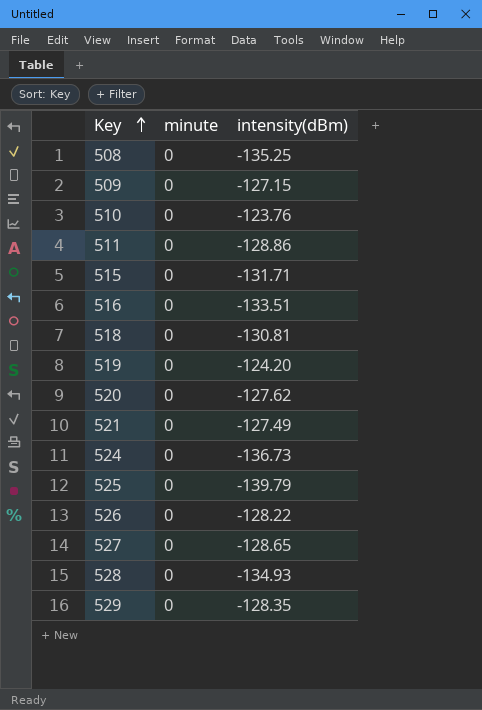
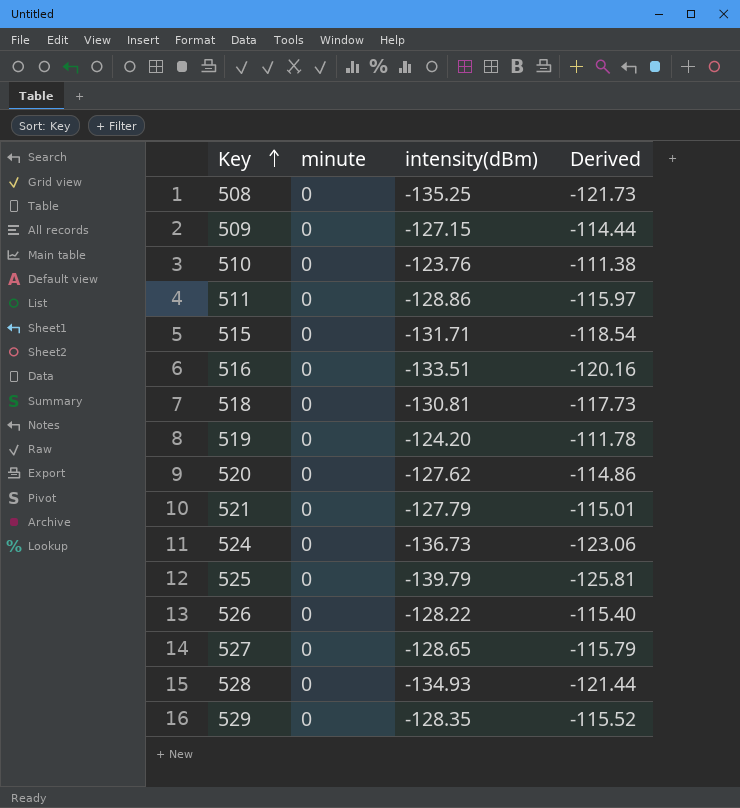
column Derived | formula: none -> [intensity(dBm)] * 0.9
521 | intensity(dBm): -127.49 -> -127.79

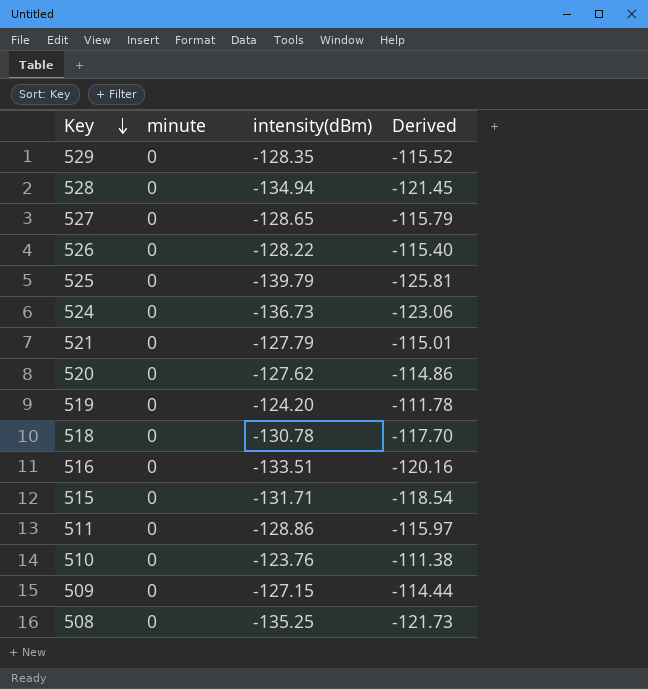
row order: Key ascending -> Key descending
528 | intensity(dBm): -134.93 -> -134.94
528 | Derived: -121.44 -> -121.45
518 | intensity(dBm): -130.81 -> -130.78
518 | Derived: -117.73 -> -117.70

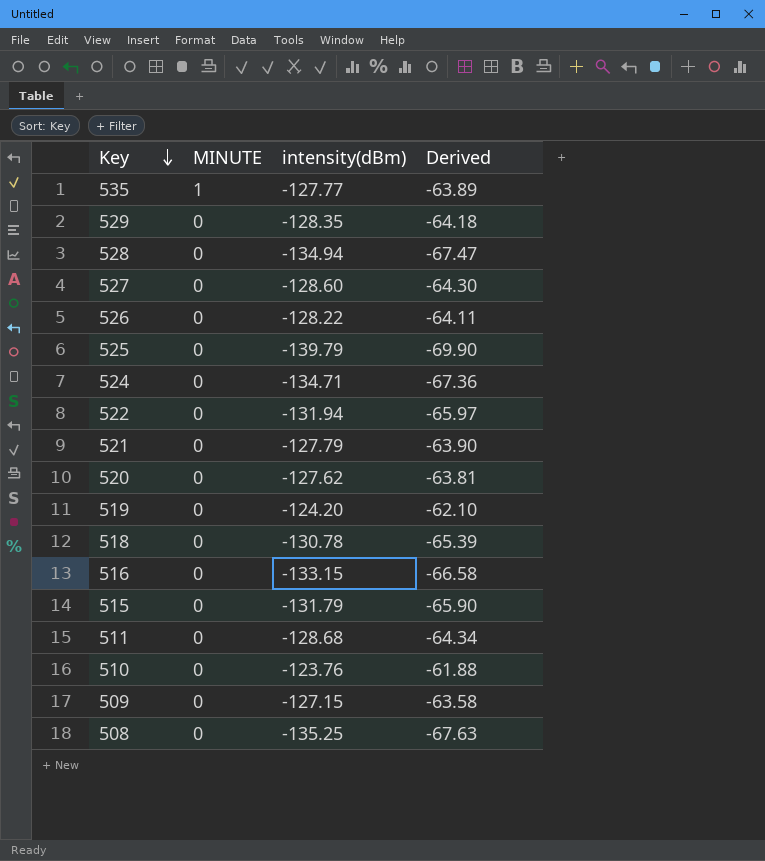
column name: minute -> MINUTE
column Derived | formula: [intensity(dBm)] * 0.9 -> [intensity(dBm)] * 0.5
row 535: none -> 1 | -127.77 | -63.89
527 | intensity(dBm): -128.65 -> -128.60
524 | intensity(dBm): -136.73 -> -134.71
row 522: none -> 0 | -131.94 | -65.97
516 | intensity(dBm): -133.51 -> -133.15
515 | intensity(dBm): -131.71 -> -131.79
511 | intensity(dBm): -128.86 -> -128.68

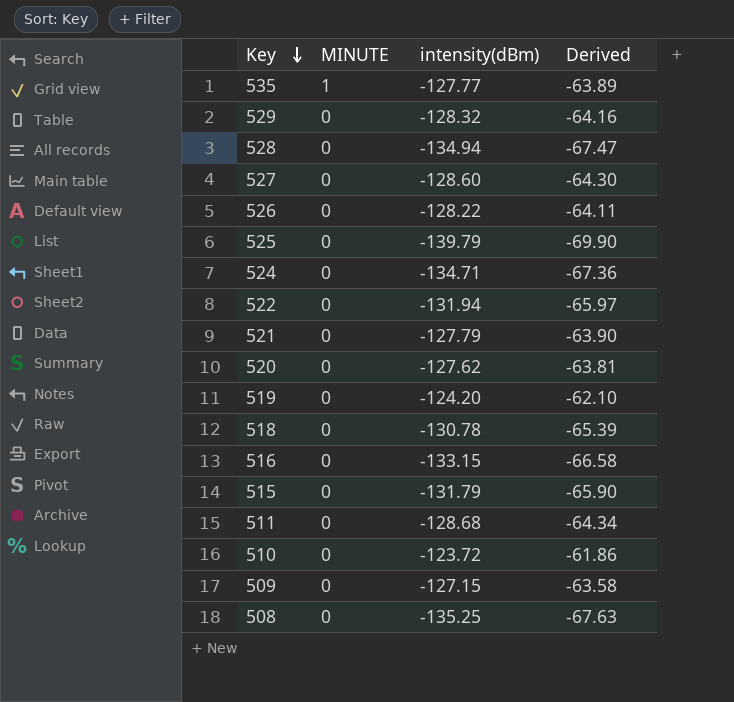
529 | intensity(dBm): -128.35 -> -128.32
529 | Derived: -64.18 -> -64.16
510 | intensity(dBm): -123.76 -> -123.72
510 | Derived: -61.88 -> -61.86

